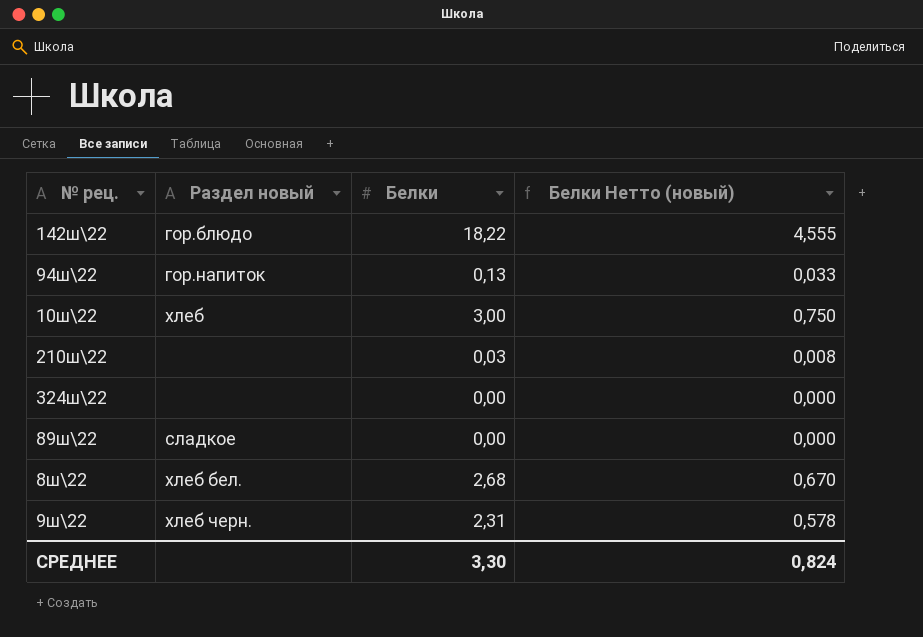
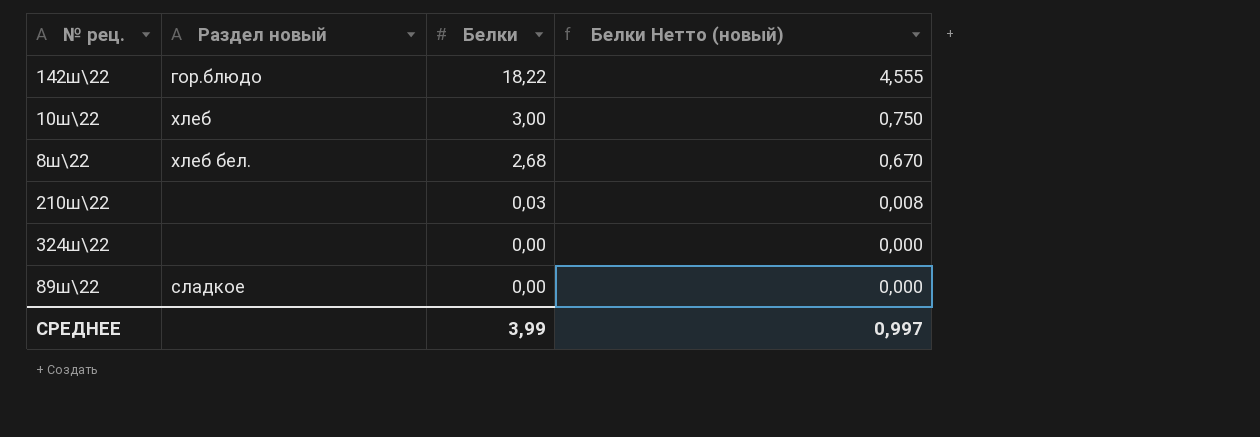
row order: none -> Белки descending
row 94ш\22: гор.напиток | 0,13 | 0,033 -> none
row 9ш\22: хлеб черн. | 2,31 | 0,578 -> none
СРЕДНЕЕ | Белки: 3,30 -> 3,99
СРЕДНЕЕ | Белки Нетто (новый): 0,824 -> 0,997

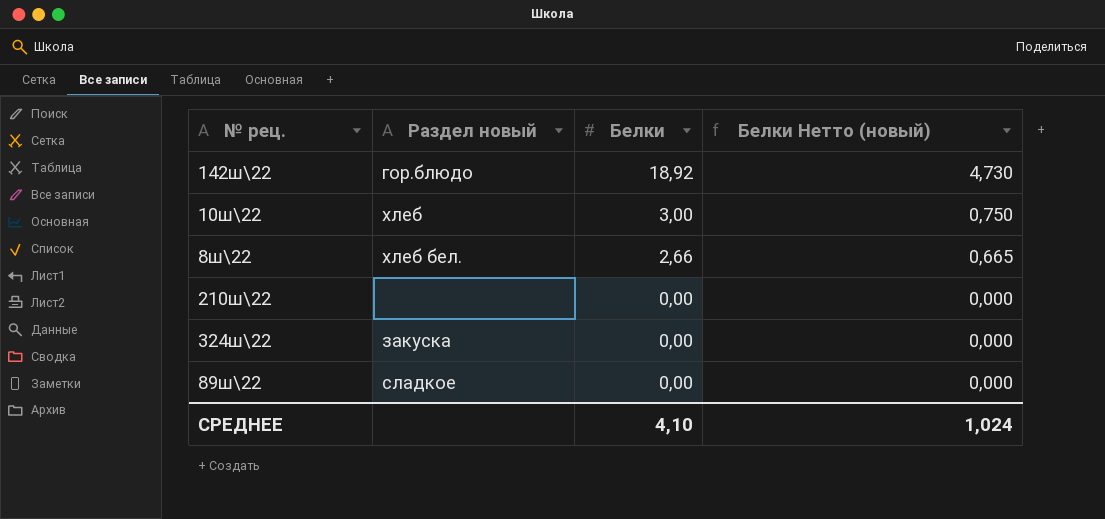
142ш\22 | Белки: 18,22 -> 18,92
142ш\22 | Белки Нетто (новый): 4,555 -> 4,730
8ш\22 | Белки: 2,68 -> 2,66
8ш\22 | Белки Нетто (новый): 0,670 -> 0,665
210ш\22 | Белки: 0,03 -> 0,00
210ш\22 | Белки Нетто (новый): 0,008 -> 0,000
324ш\22 | Раздел новый: none -> закуска
СРЕДНЕЕ | Белки: 3,99 -> 4,10
СРЕДНЕЕ | Белки Нетто (новый): 0,997 -> 1,024

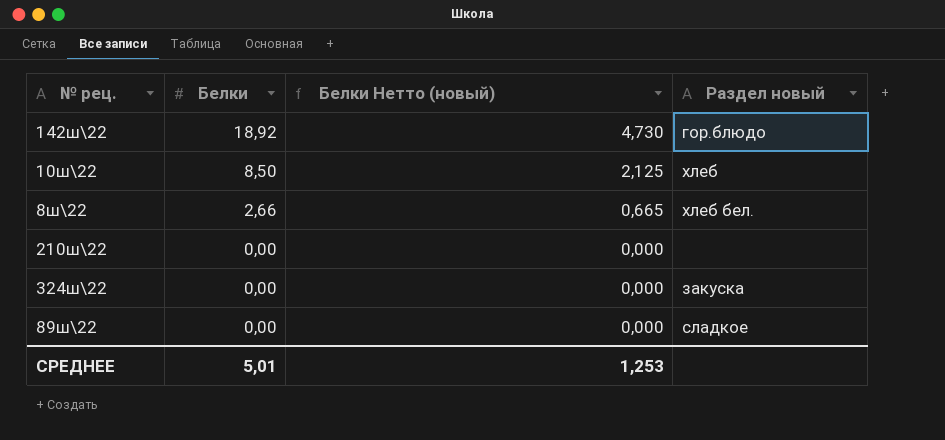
column Раздел новый | position: 2 -> 4
10ш\22 | Белки: 3,00 -> 8,50
10ш\22 | Белки Нетто (новый): 0,750 -> 2,125
СРЕДНЕЕ | Белки: 4,10 -> 5,01
СРЕДНЕЕ | Белки Нетто (новый): 1,024 -> 1,253

